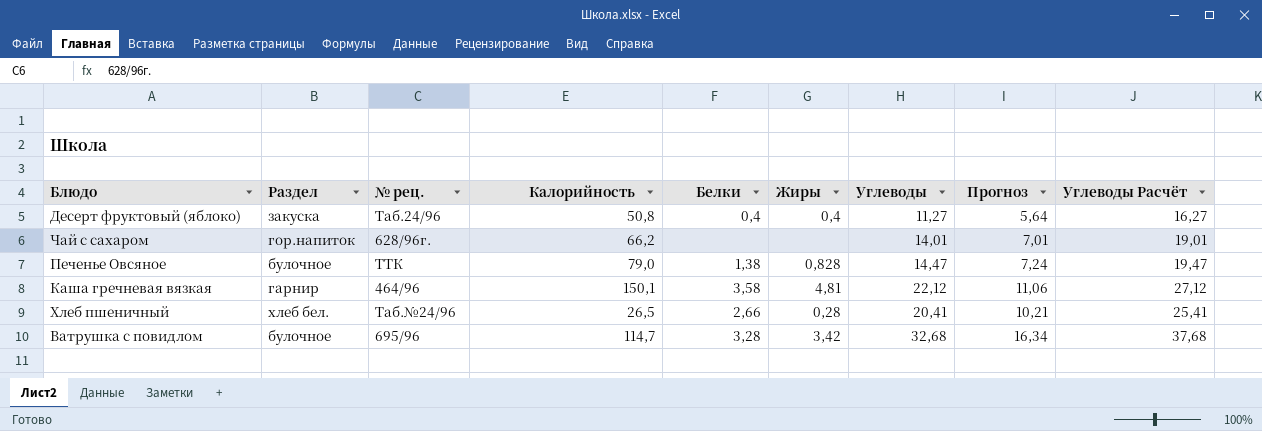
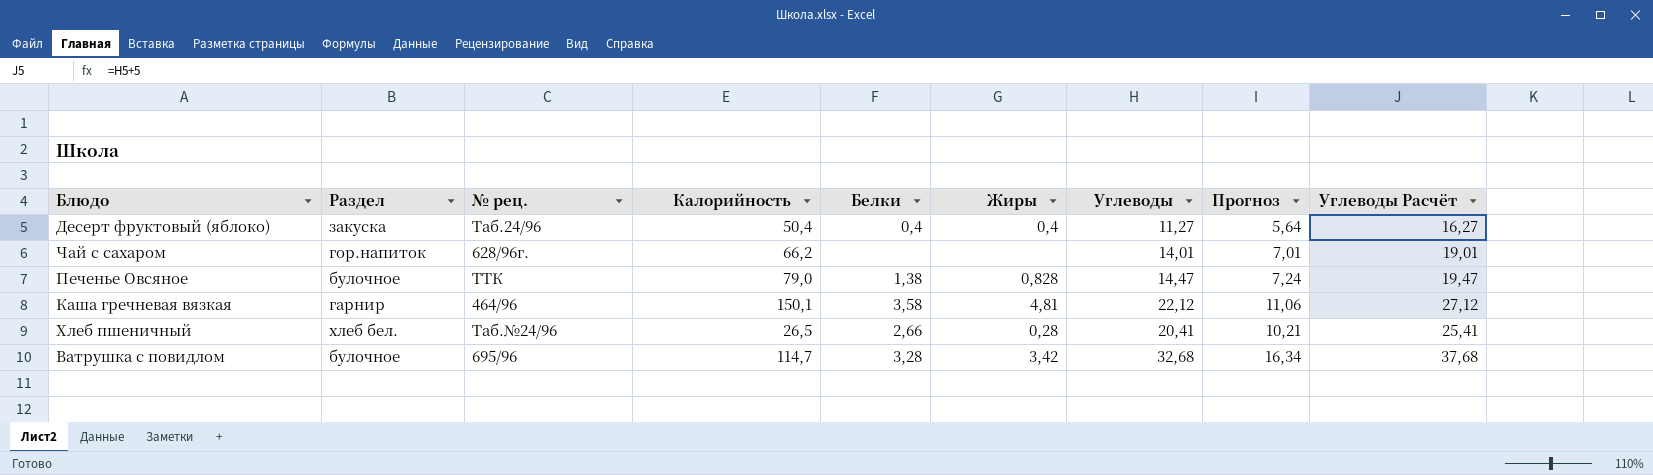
Десерт фруктовый (яблоко) | Калорийность: 50,8 -> 50,4

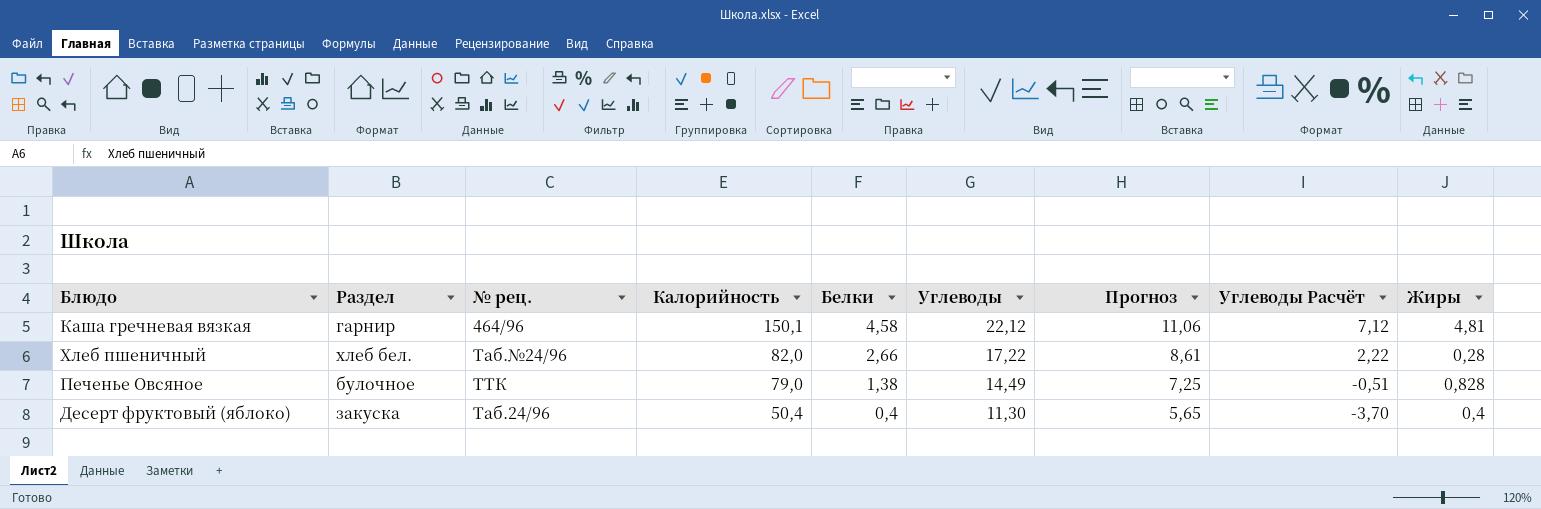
row order: none -> Калорийность descending
column Углеводы Расчёт | formula: [Углеводы] + 5 -> [Углеводы] - 15
column Жиры | position: 6 -> 9
row Чай с сахаром: гор.напиток | 628/96г. | 66,2 | none | none | 14,01 | 7,01 | 19,01 -> none
row Ватрушка с повидлом: булочное | 695/96 | 114,7 | 3,28 | 3,42 | 32,68 | 16,34 | 37,68 -> none
Каша гречневая вязкая | Белки: 3,58 -> 4,58
Хлеб пшеничный | Калорийность: 26,5 -> 82,0
Хлеб пшеничный | Углеводы: 20,41 -> 17,22
Хлеб пшеничный | Прогноз: 10,21 -> 8,61
Печенье Овсяное | Углеводы: 14,47 -> 14,49
Печенье Овсяное | Прогноз: 7,24 -> 7,25
Десерт фруктовый (яблоко) | Углеводы: 11,27 -> 11,30
Десерт фруктовый (яблоко) | Прогноз: 5,64 -> 5,65

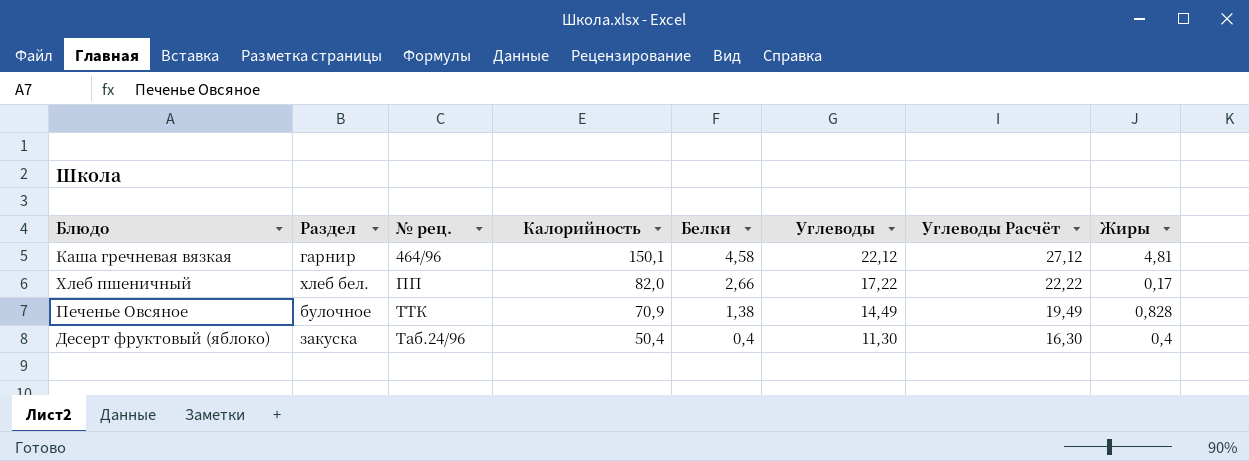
column Прогноз | formula: [Углеводы] * 0,5 -> none
column Углеводы Расчёт | formula: [Углеводы] - 15 -> [Углеводы] + 5
Хлеб пшеничный | № рец.: Таб.№24/96 -> ПП
Хлеб пшеничный | Жиры: 0,28 -> 0,17
Печенье Овсяное | Калорийность: 79,0 -> 70,9

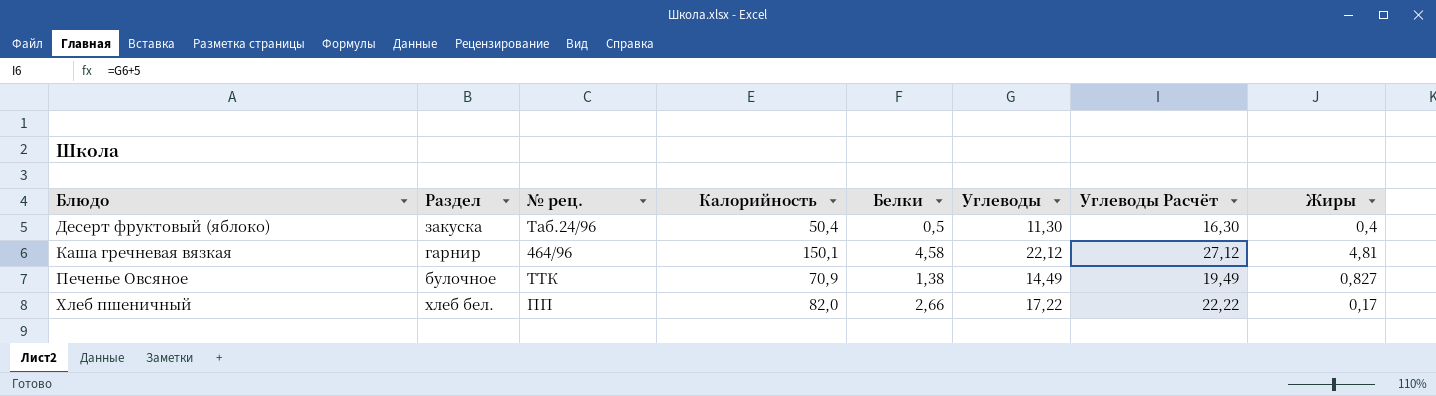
row order: Калорийность descending -> Блюдо ascending
Десерт фруктовый (яблоко) | Белки: 0,4 -> 0,5
Печенье Овсяное | Жиры: 0,828 -> 0,827

